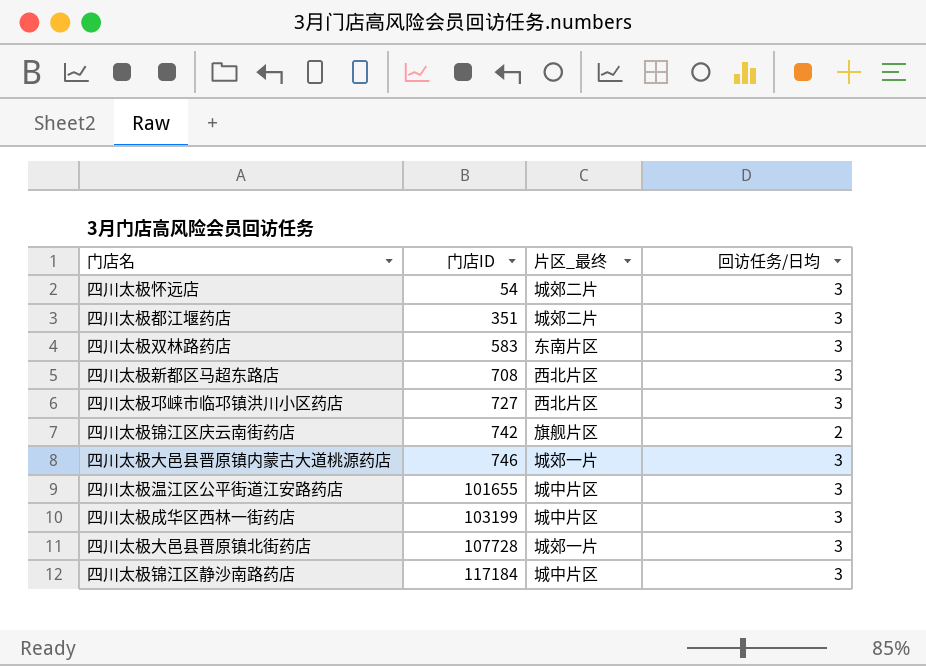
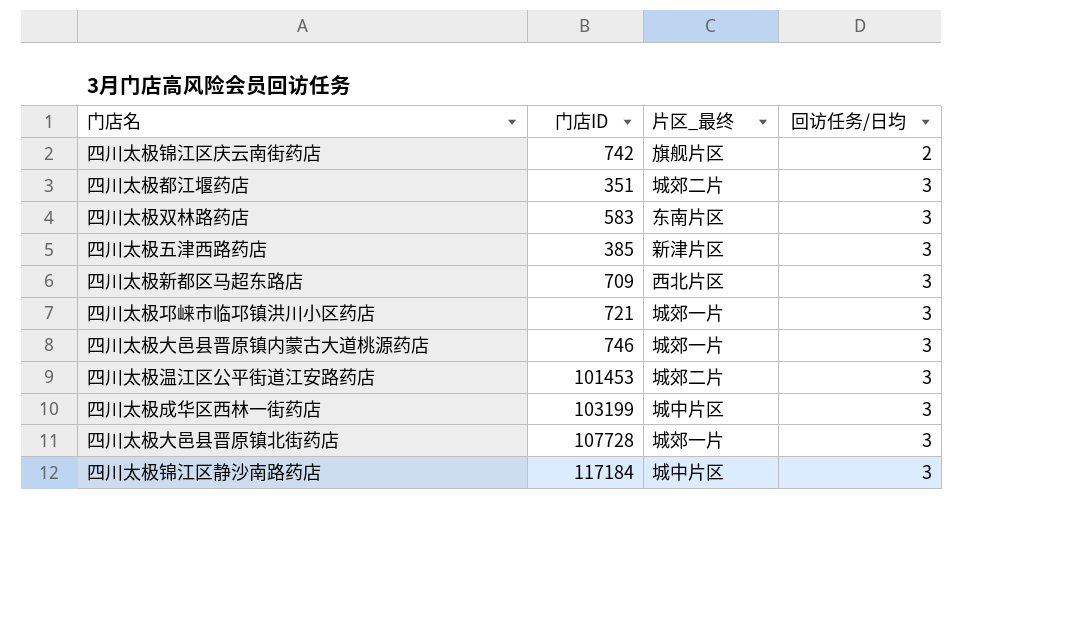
row order: 门店ID ascending -> 回访任务/日均 ascending
row 四川太极怀远店: 54 | 城郊二片 | 3 -> none
row 四川太极五津西路药店: none -> 385 | 新津片区 | 3
四川太极新都区马超东路店 | 门店ID: 708 -> 709
四川太极邛崃市临邛镇洪川小区药店 | 门店ID: 727 -> 721
四川太极邛崃市临邛镇洪川小区药店 | 片区_最终: 西北片区 -> 城郊一片
四川太极温江区公平街道江安路药店 | 门店ID: 101655 -> 101453
四川太极温江区公平街道江安路药店 | 片区_最终: 城中片区 -> 城郊二片

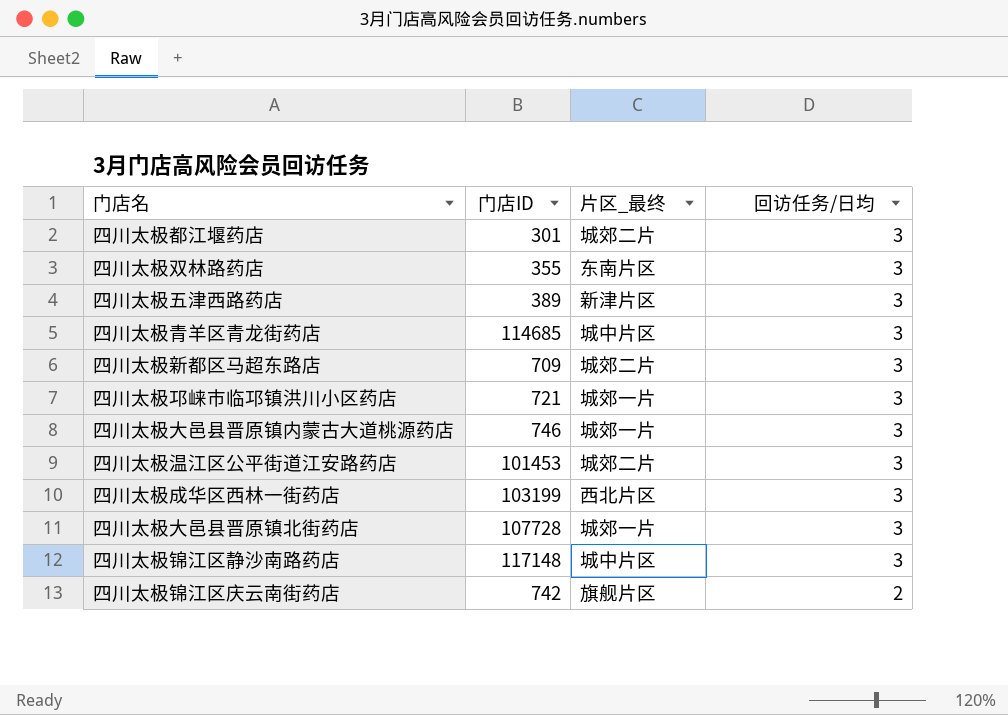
row order: 回访任务/日均 ascending -> 回访任务/日均 descending
四川太极都江堰药店 | 门店ID: 351 -> 301
四川太极双林路药店 | 门店ID: 583 -> 355
四川太极五津西路药店 | 门店ID: 385 -> 389
row 四川太极青羊区青龙街药店: none -> 114685 | 城中片区 | 3
四川太极新都区马超东路店 | 片区_最终: 西北片区 -> 城郊二片
四川太极成华区西林一街药店 | 片区_最终: 城中片区 -> 西北片区
四川太极锦江区静沙南路药店 | 门店ID: 117184 -> 117148

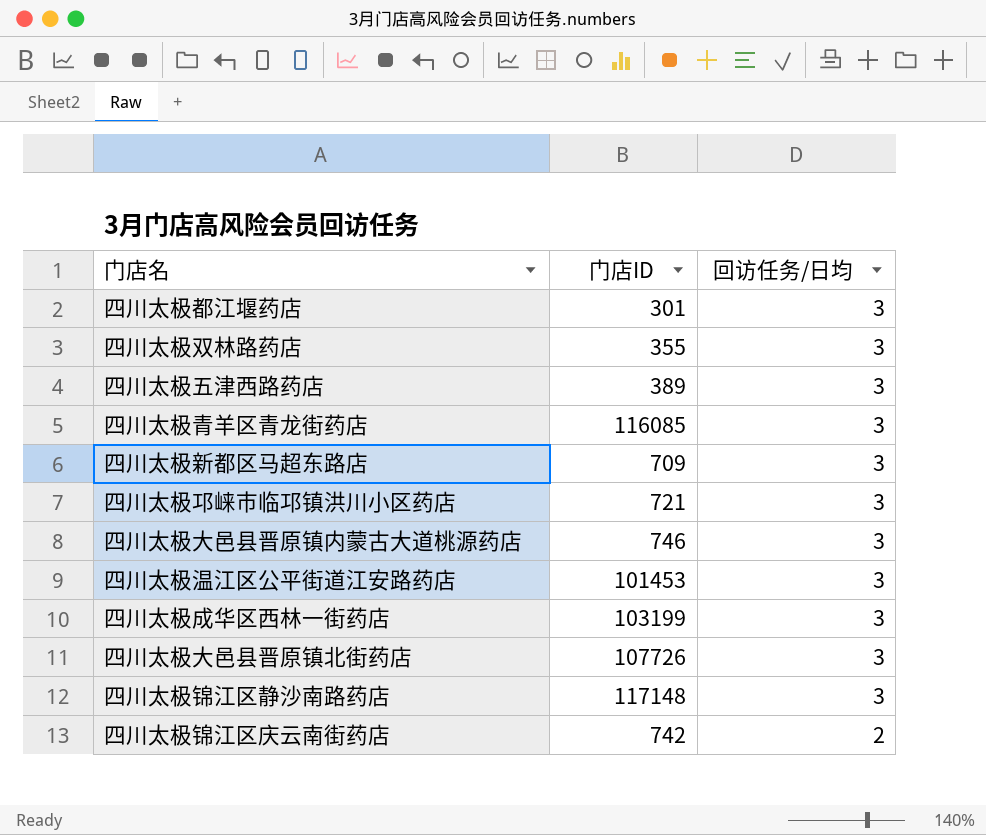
column 片区_最终 | position: 3 -> none
四川太极青羊区青龙街药店 | 门店ID: 114685 -> 116085
四川太极大邑县晋原镇北街药店 | 门店ID: 107728 -> 107726

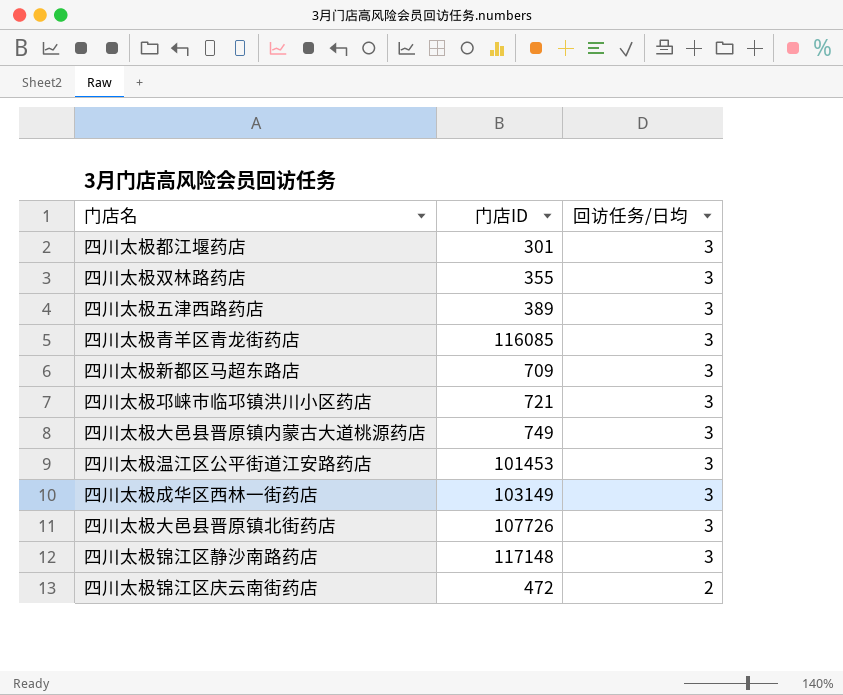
四川太极大邑县晋原镇内蒙古大道桃源药店 | 门店ID: 746 -> 749
四川太极成华区西林一街药店 | 门店ID: 103199 -> 103149
四川太极锦江区庆云南街药店 | 门店ID: 742 -> 472

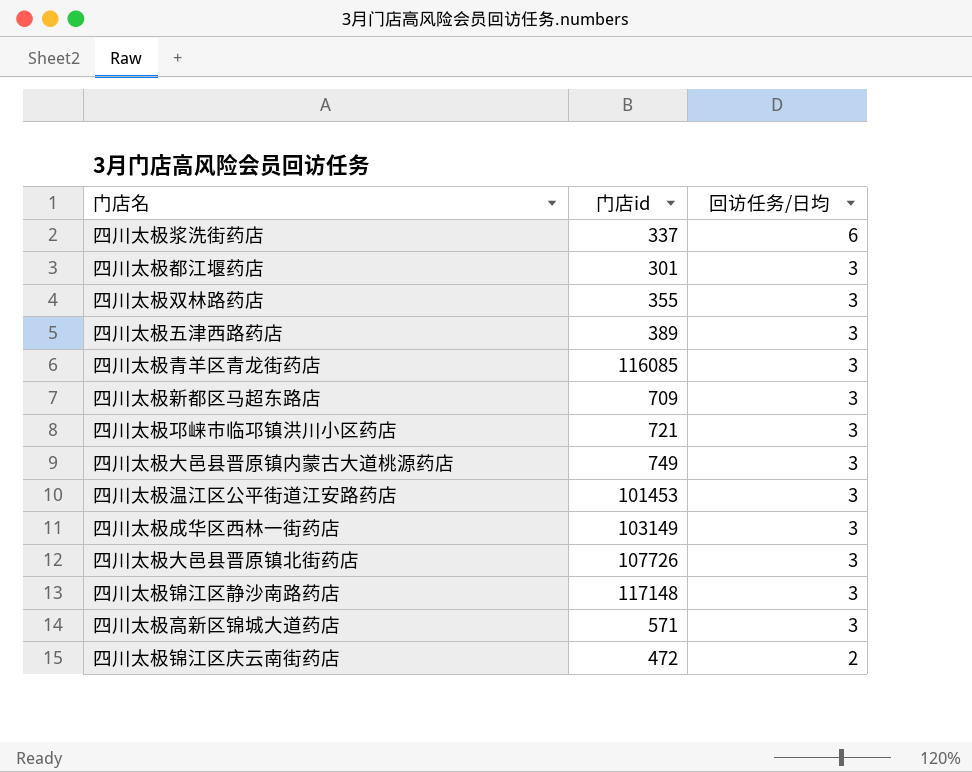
column name: 门店ID -> 门店id
row 四川太极浆洗街药店: none -> 337 | 6
row 四川太极高新区锦城大道药店: none -> 571 | 3

